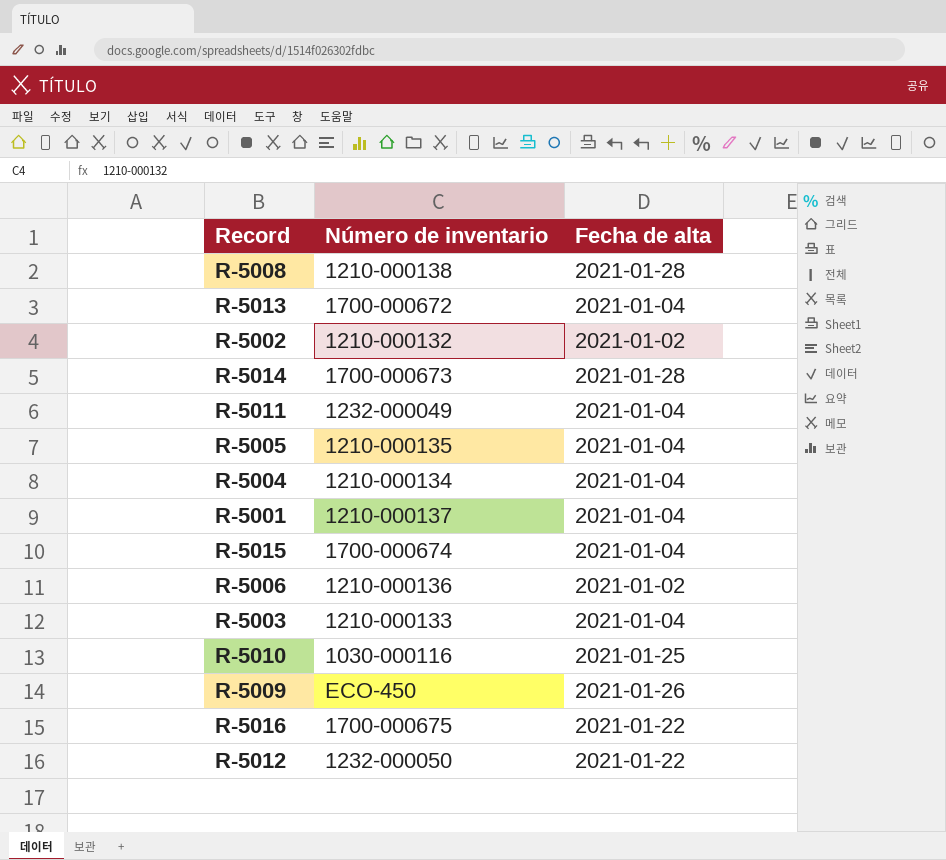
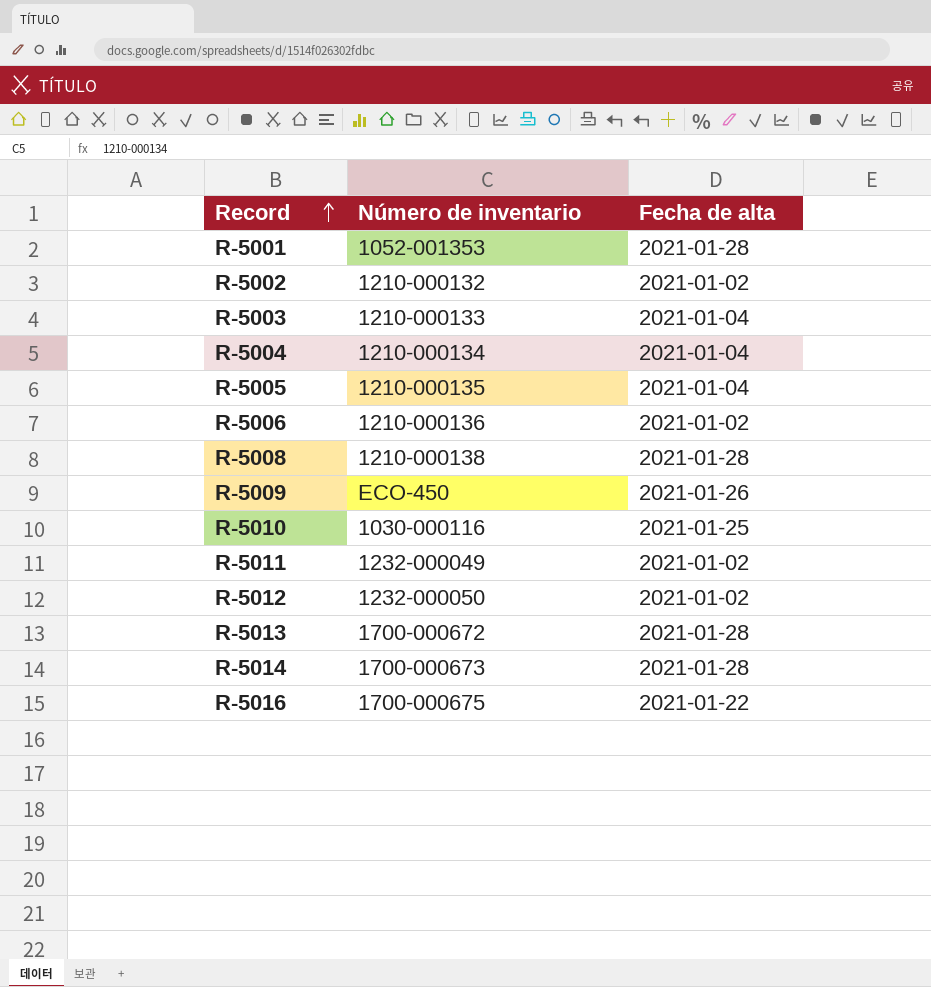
row order: none -> Record ascending
row R-5015: 1700-000674 | 2021-01-04 -> none
R-5001 | Número de inventario: 1210-000137 -> 1052-001353
R-5001 | Fecha de alta: 2021-01-04 -> 2021-01-28
R-5011 | Fecha de alta: 2021-01-04 -> 2021-01-02
R-5012 | Fecha de alta: 2021-01-22 -> 2021-01-02
R-5013 | Fecha de alta: 2021-01-04 -> 2021-01-28

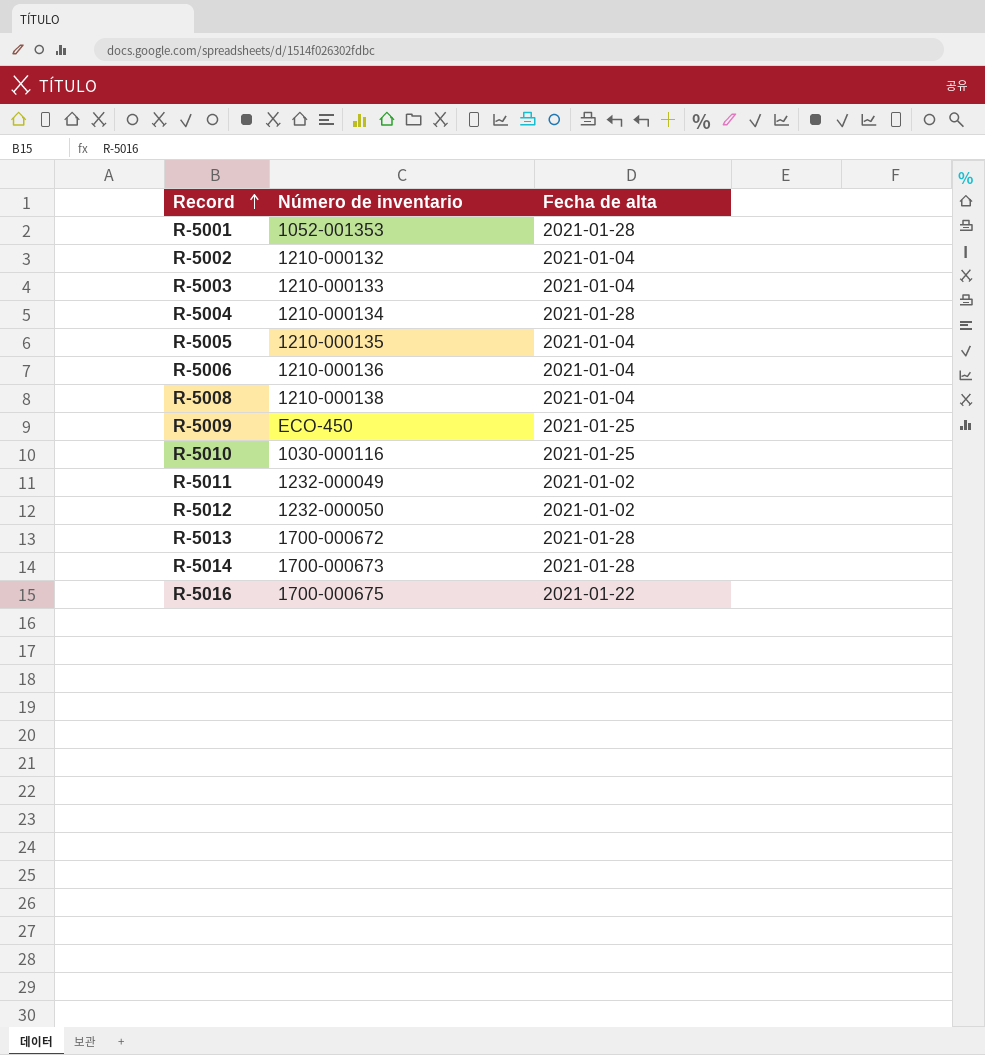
R-5002 | Fecha de alta: 2021-01-02 -> 2021-01-04
R-5004 | Fecha de alta: 2021-01-04 -> 2021-01-28
R-5006 | Fecha de alta: 2021-01-02 -> 2021-01-04
R-5008 | Fecha de alta: 2021-01-28 -> 2021-01-04
R-5009 | Fecha de alta: 2021-01-26 -> 2021-01-25

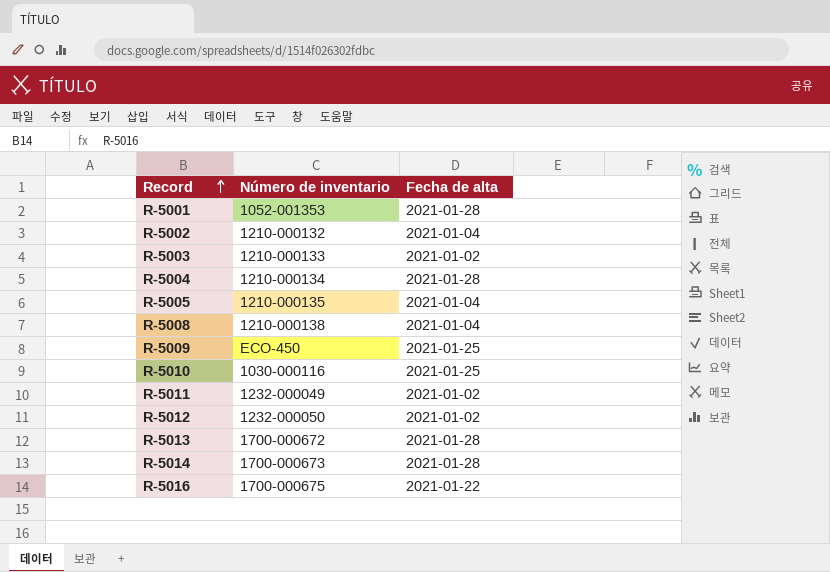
row R-5006: 1210-000136 | 2021-01-04 -> none
R-5003 | Fecha de alta: 2021-01-04 -> 2021-01-02

